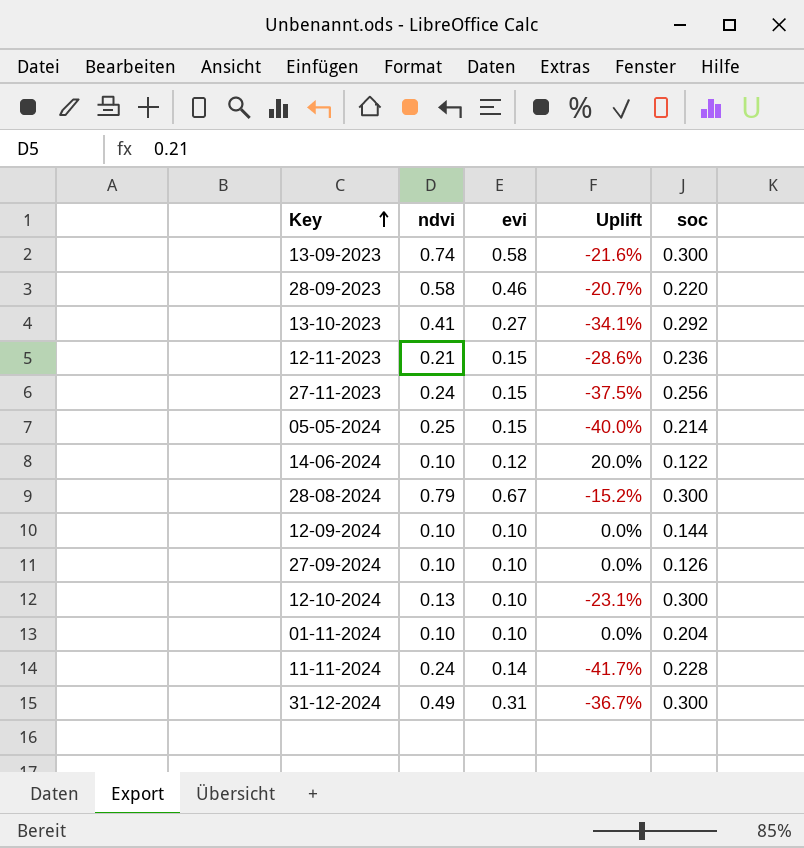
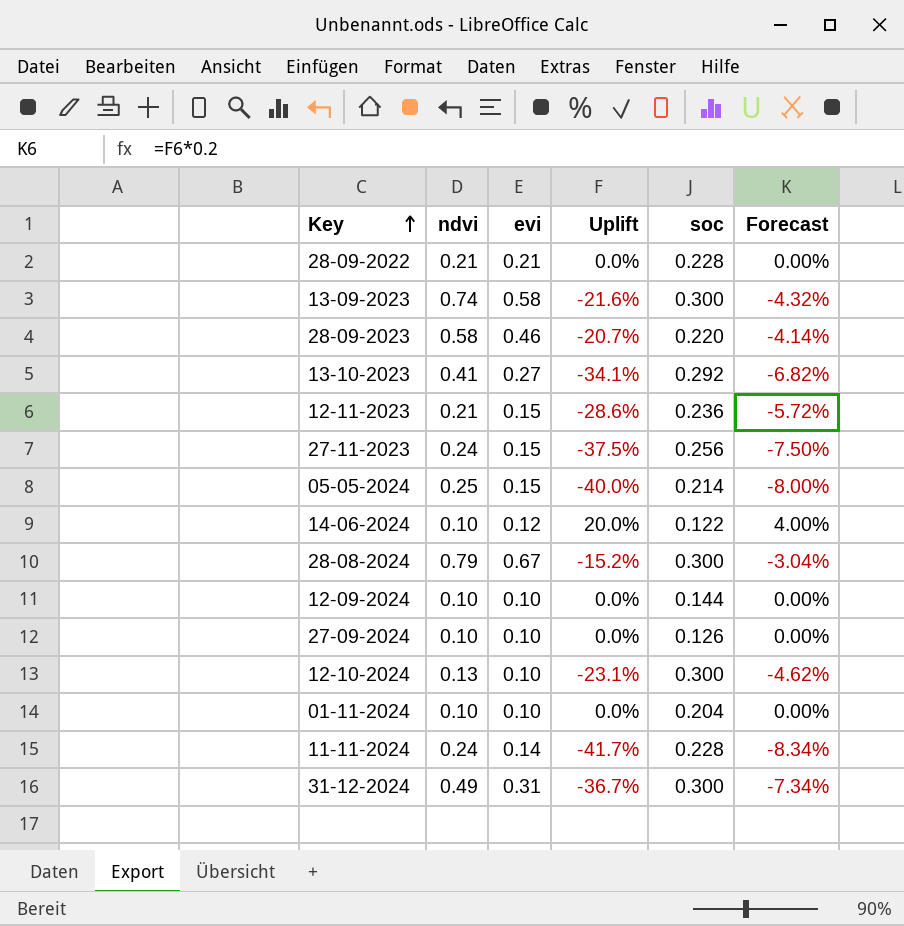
column Forecast | formula: none -> [Uplift] * 0.2
row 28-09-2022: none -> 0.21 | 0.21 | 0.0% | 0.228 | 0.00%

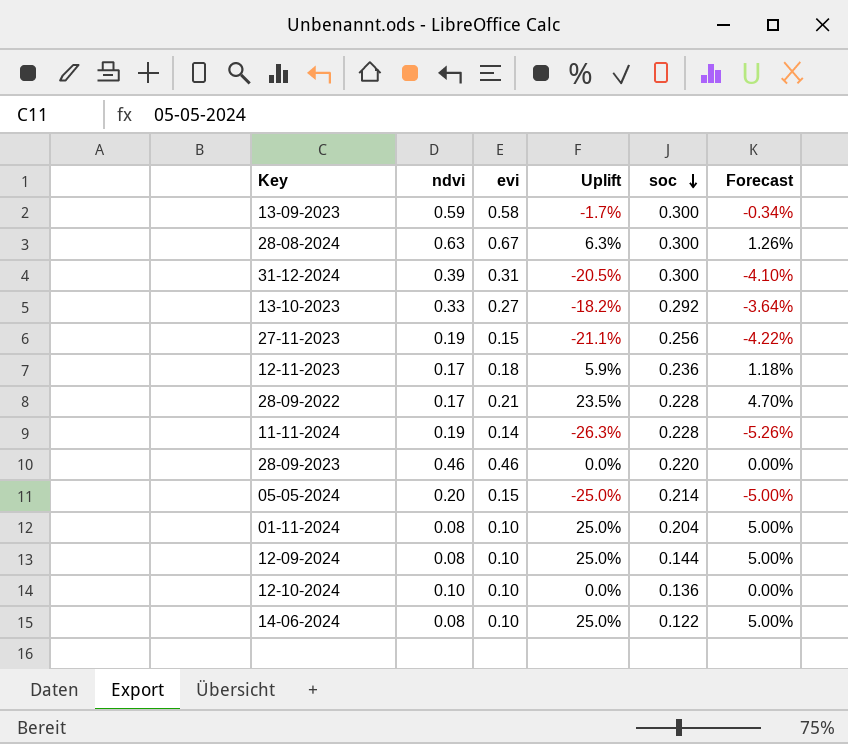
row order: Key ascending -> soc descending
row 27-09-2024: 0.10 | 0.10 | 0.0% | 0.126 | 0.00% -> none
13-09-2023 | ndvi: 0.74 -> 0.59
13-09-2023 | Uplift: -21.6% -> -1.7%
13-09-2023 | Forecast: -4.32% -> -0.34%
28-08-2024 | ndvi: 0.79 -> 0.63
28-08-2024 | Uplift: -15.2% -> 6.3%
28-08-2024 | Forecast: -3.04% -> 1.26%
31-12-2024 | ndvi: 0.49 -> 0.39
31-12-2024 | Uplift: -36.7% -> -20.5%
31-12-2024 | Forecast: -7.34% -> -4.10%
13-10-2023 | ndvi: 0.41 -> 0.33
13-10-2023 | Uplift: -34.1% -> -18.2%
13-10-2023 | Forecast: -6.82% -> -3.64%
27-11-2023 | ndvi: 0.24 -> 0.19
27-11-2023 | Uplift: -37.5% -> -21.1%
27-11-2023 | Forecast: -7.50% -> -4.22%
12-11-2023 | ndvi: 0.21 -> 0.17
12-11-2023 | evi: 0.15 -> 0.18
12-11-2023 | Uplift: -28.6% -> 5.9%
12-11-2023 | Forecast: -5.72% -> 1.18%
28-09-2022 | ndvi: 0.21 -> 0.17
28-09-2022 | Uplift: 0.0% -> 23.5%
28-09-2022 | Forecast: 0.00% -> 4.70%
11-11-2024 | ndvi: 0.24 -> 0.19
11-11-2024 | Uplift: -41.7% -> -26.3%
11-11-2024 | Forecast: -8.34% -> -5.26%
28-09-2023 | ndvi: 0.58 -> 0.46
28-09-2023 | Uplift: -20.7% -> 0.0%
28-09-2023 | Forecast: -4.14% -> 0.00%
05-05-2024 | ndvi: 0.25 -> 0.20
05-05-2024 | Uplift: -40.0% -> -25.0%
05-05-2024 | Forecast: -8.00% -> -5.00%
01-11-2024 | ndvi: 0.10 -> 0.08
01-11-2024 | Uplift: 0.0% -> 25.0%
01-11-2024 | Forecast: 0.00% -> 5.00%
12-09-2024 | ndvi: 0.10 -> 0.08
12-09-2024 | Uplift: 0.0% -> 25.0%
12-09-2024 | Forecast: 0.00% -> 5.00%
12-10-2024 | ndvi: 0.13 -> 0.10
12-10-2024 | Uplift: -23.1% -> 0.0%
12-10-2024 | soc: 0.300 -> 0.136
12-10-2024 | Forecast: -4.62% -> 0.00%
14-06-2024 | ndvi: 0.10 -> 0.08
14-06-2024 | evi: 0.12 -> 0.10
14-06-2024 | Uplift: 20.0% -> 25.0%
14-06-2024 | Forecast: 4.00% -> 5.00%

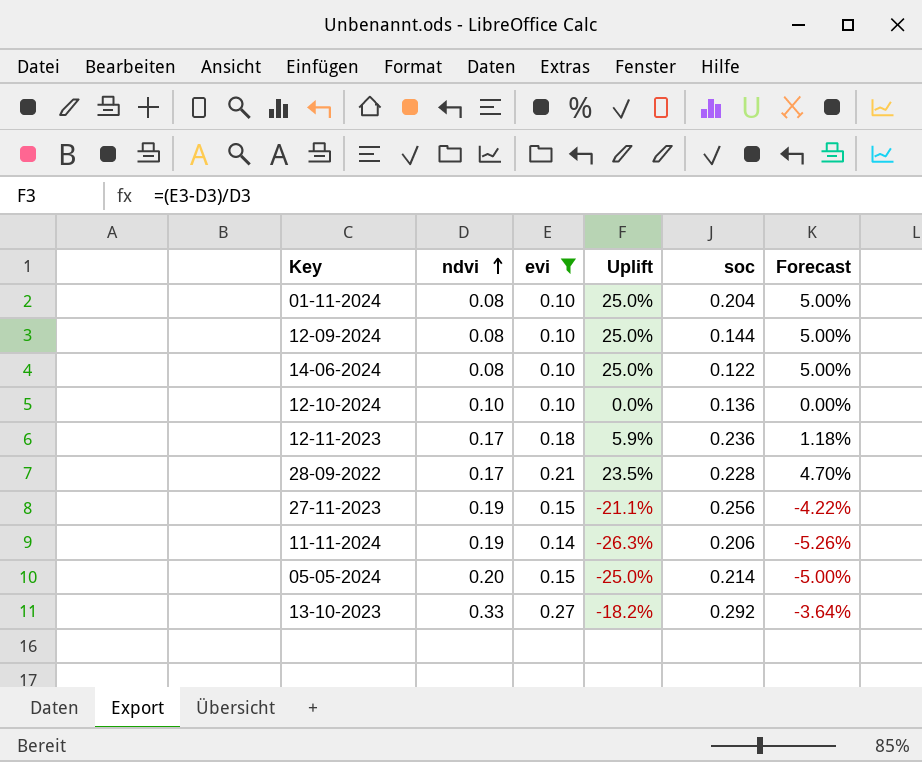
filter: none -> evi <= 0.27
row order: soc descending -> ndvi ascending
11-11-2024 | soc: 0.228 -> 0.206

